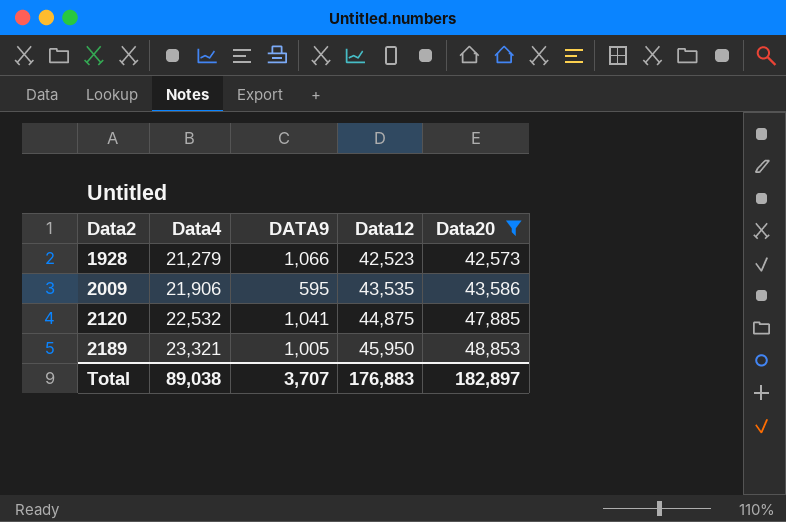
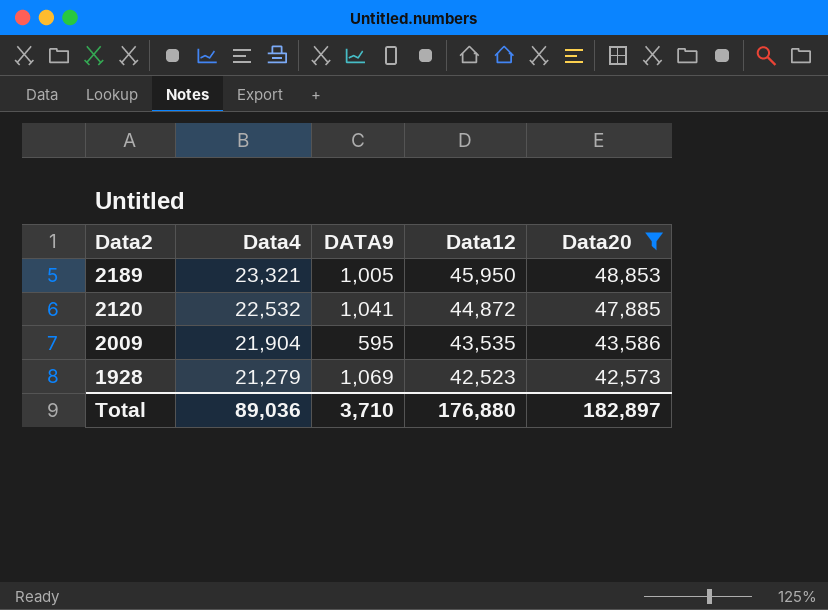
row order: Data2 ascending -> Data2 descending
2120 | Data12: 44,875 -> 44,872
2009 | Data4: 21,906 -> 21,904
1928 | DATA9: 1,066 -> 1,069
Total | Data4: 89,038 -> 89,036
Total | DATA9: 3,707 -> 3,710
Total | Data12: 176,883 -> 176,880

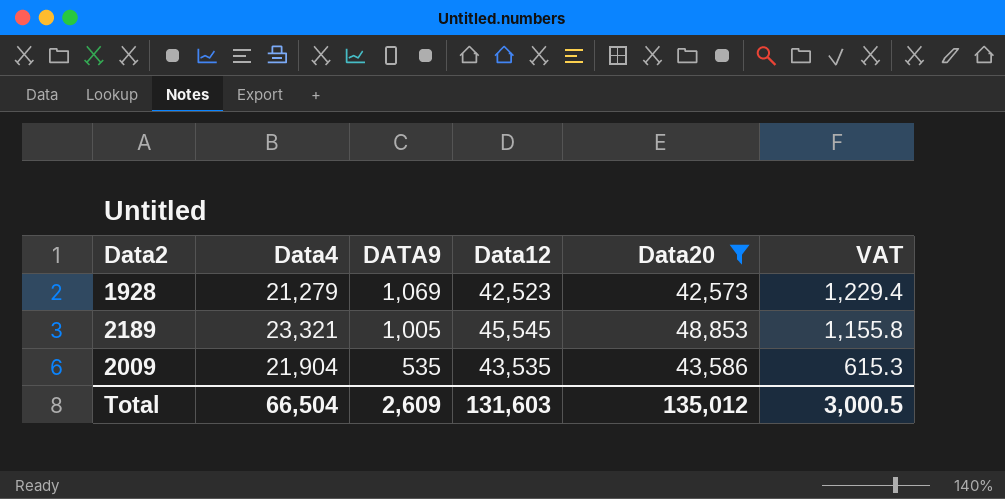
row order: Data2 descending -> DATA9 descending
column VAT | formula: none -> [DATA9] * 1.15
row 2120: 22,532 | 1,041 | 44,872 | 47,885 -> none
2189 | Data12: 45,950 -> 45,545
2009 | DATA9: 595 -> 535
Total | Data4: 89,036 -> 66,504
Total | DATA9: 3,710 -> 2,609
Total | Data12: 176,880 -> 131,603
Total | Data20: 182,897 -> 135,012

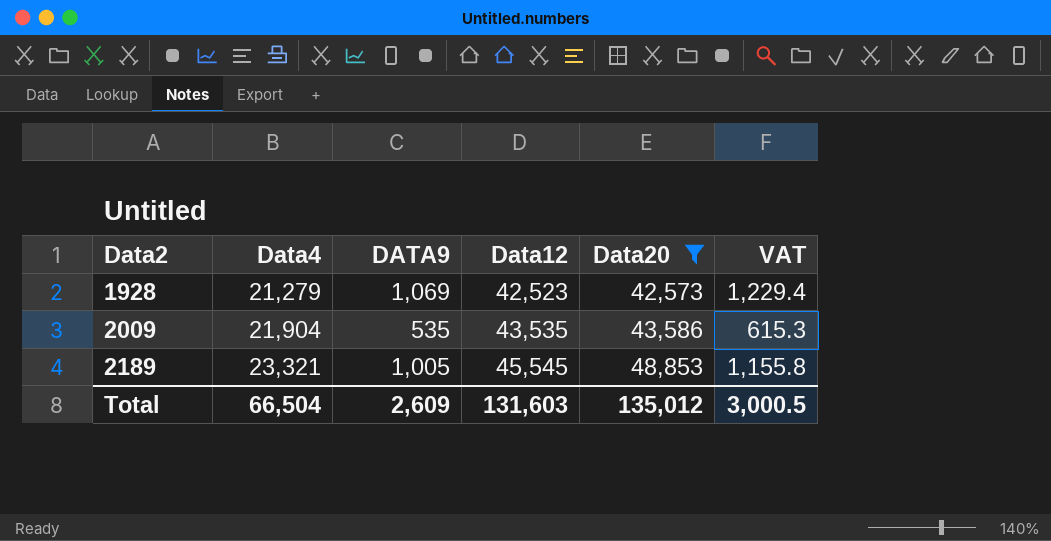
row order: DATA9 descending -> Data2 ascending

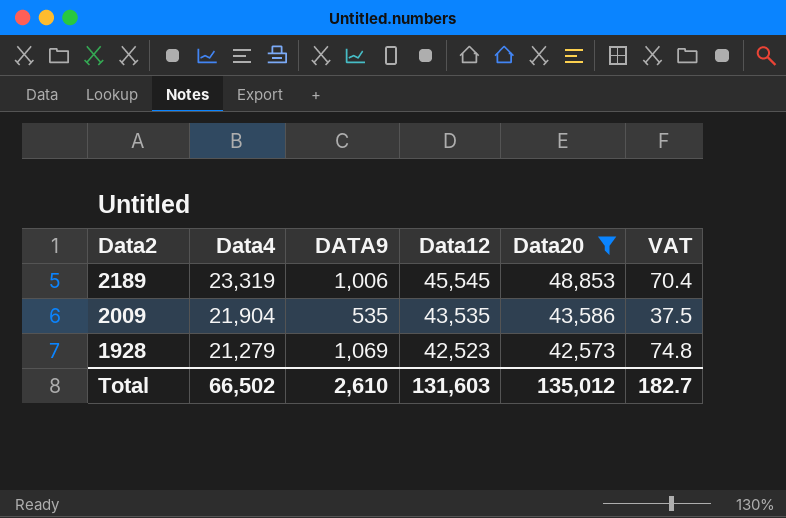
row order: Data2 ascending -> Data2 descending
column VAT | formula: [DATA9] * 1.15 -> [DATA9] * 0.07
2189 | Data4: 23,321 -> 23,319
2189 | DATA9: 1,005 -> 1,006
Total | Data4: 66,504 -> 66,502
Total | DATA9: 2,609 -> 2,610
Total | VAT: 3,000.5 -> 182.7

